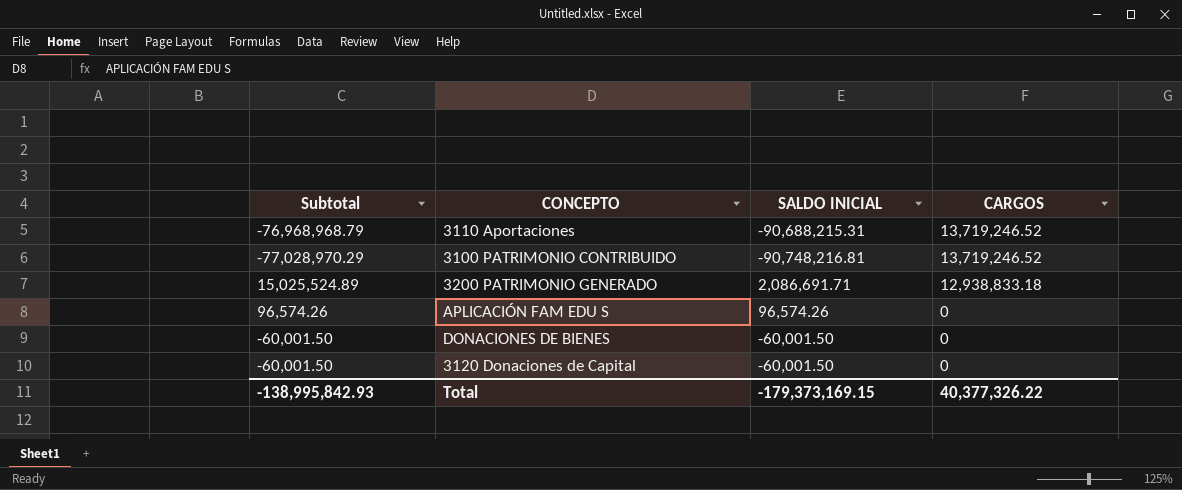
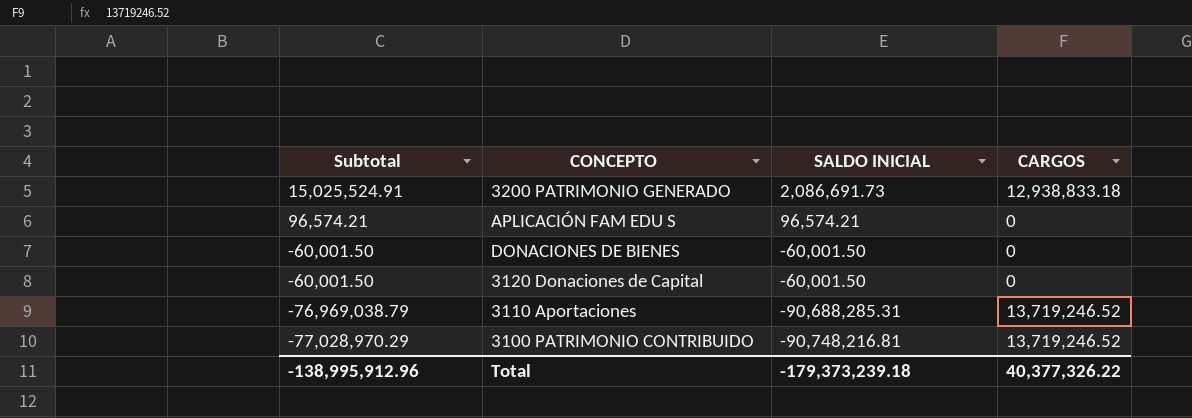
row order: CARGOS descending -> Subtotal descending
3200 PATRIMONIO GENERADO | Subtotal: 15,025,524.89 -> 15,025,524.91
3200 PATRIMONIO GENERADO | SALDO INICIAL: 2,086,691.71 -> 2,086,691.73
APLICACIÓN FAM EDU S | Subtotal: 96,574.26 -> 96,574.21
APLICACIÓN FAM EDU S | SALDO INICIAL: 96,574.26 -> 96,574.21
3110 Aportaciones | Subtotal: -76,968,968.79 -> -76,969,038.79
3110 Aportaciones | SALDO INICIAL: -90,688,215.31 -> -90,688,285.31
Total | Subtotal: -138,995,842.93 -> -138,995,912.96
Total | SALDO INICIAL: -179,373,169.15 -> -179,373,239.18

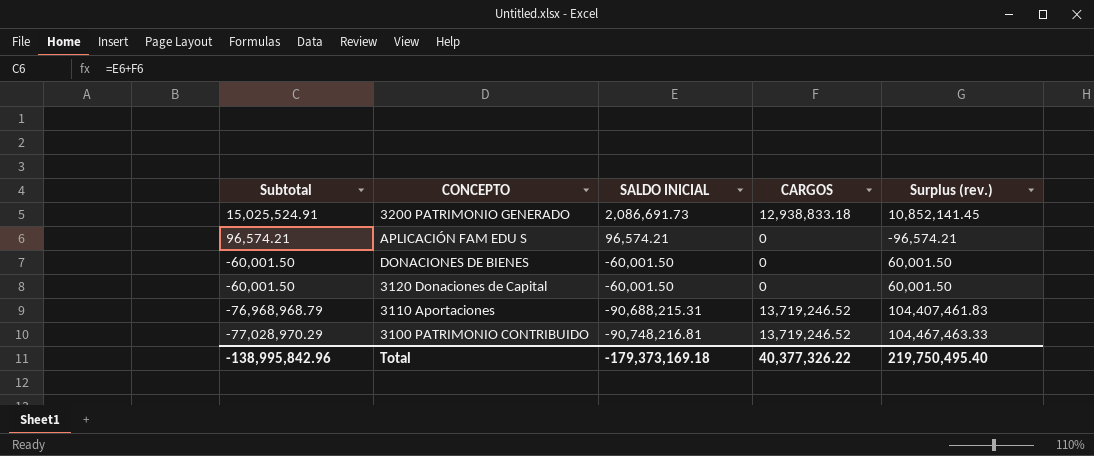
column Surplus (rev.) | formula: none -> [CARGOS] - [SALDO INICIAL]
3110 Aportaciones | Subtotal: -76,969,038.79 -> -76,968,968.79
3110 Aportaciones | SALDO INICIAL: -90,688,285.31 -> -90,688,215.31
Total | Subtotal: -138,995,912.96 -> -138,995,842.96
Total | SALDO INICIAL: -179,373,239.18 -> -179,373,169.18

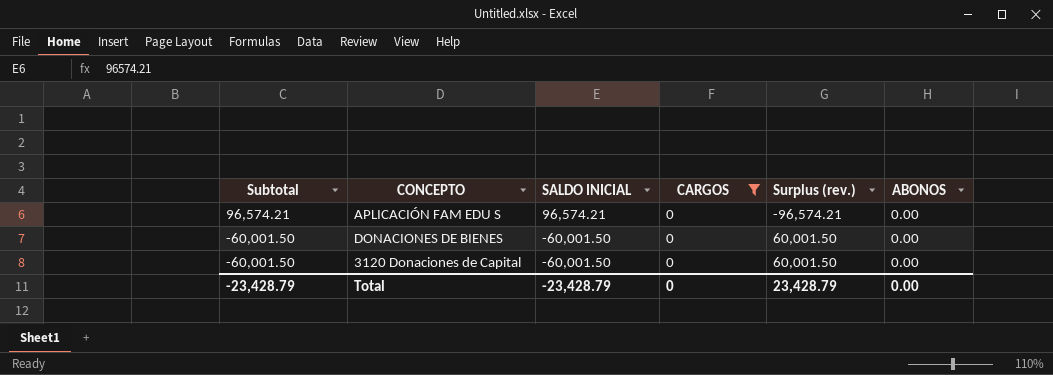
filter: none -> CARGOS = 0
column ABONOS | position: none -> 6
Total | Subtotal: -138,995,842.96 -> -23,428.79
Total | SALDO INICIAL: -179,373,169.18 -> -23,428.79
Total | CARGOS: 40,377,326.22 -> 0
Total | Surplus (rev.): 219,750,495.40 -> 23,428.79

